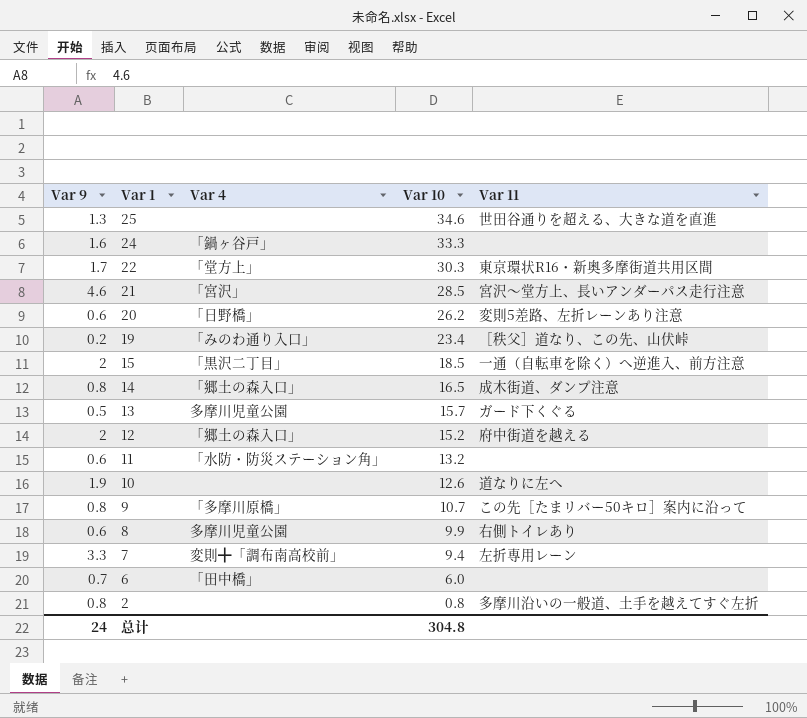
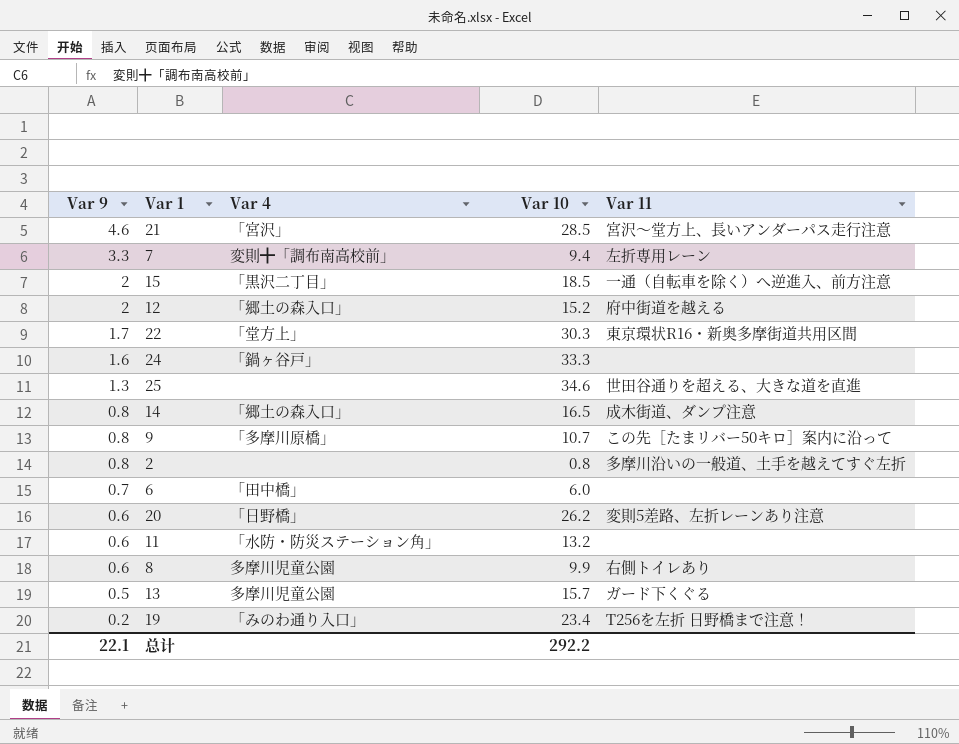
row order: Var 1 descending -> Var 9 descending
row 10: 1.9 | none | 12.6 | 道なりに左へ -> none
19 | Var 11: ［秩父］道なり、この先、山伏峠 -> T256を左折 日野橋まで注意！
总计 | Var 9: 24 -> 22.1
总计 | Var 10: 304.8 -> 292.2

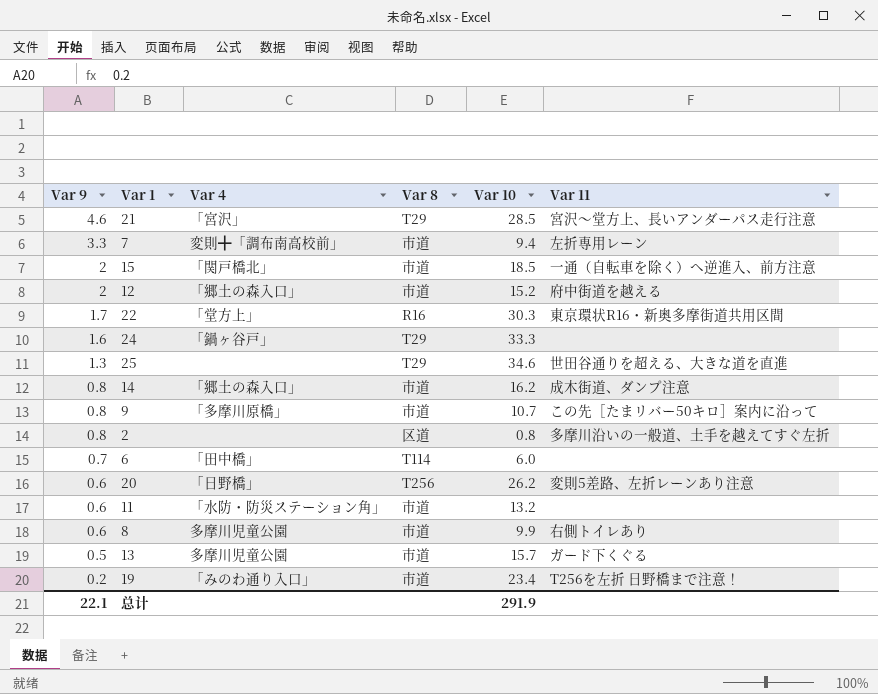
column Var 8 | position: none -> 4
15 | Var 4: 「黒沢二丁目」 -> 「関戸橋北」
14 | Var 10: 16.5 -> 16.2
总计 | Var 10: 292.2 -> 291.9

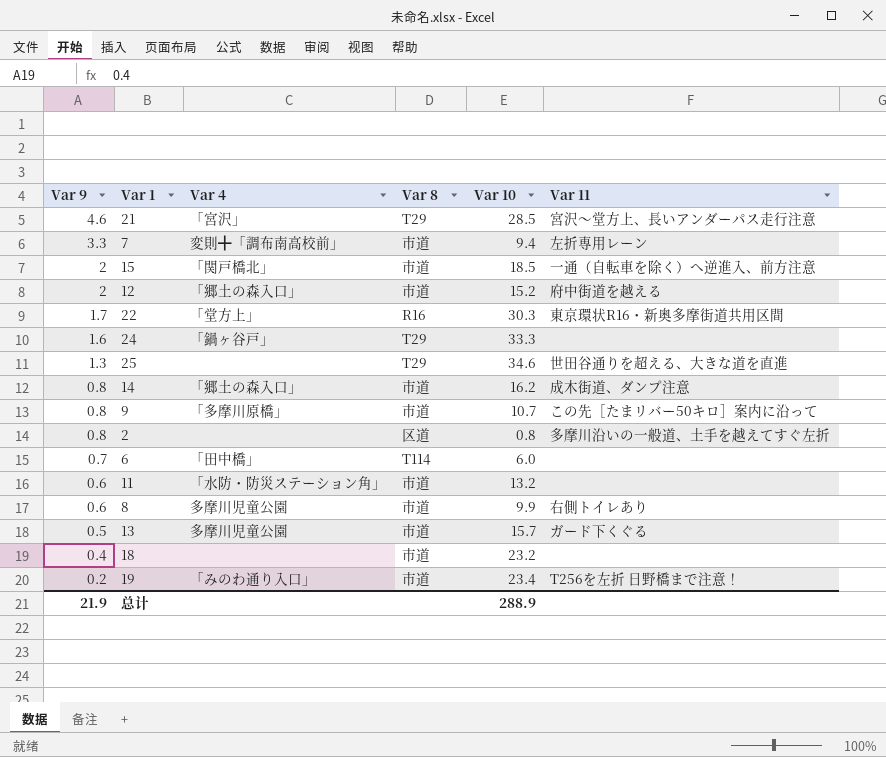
row 20: 0.6 | 「日野橋」 | T256 | 26.2 | 変則5差路、左折レーンあり注意 -> none
row 18: none -> 0.4 | none | 市道 | 23.2 | none
总计 | Var 9: 22.1 -> 21.9
总计 | Var 10: 291.9 -> 288.9

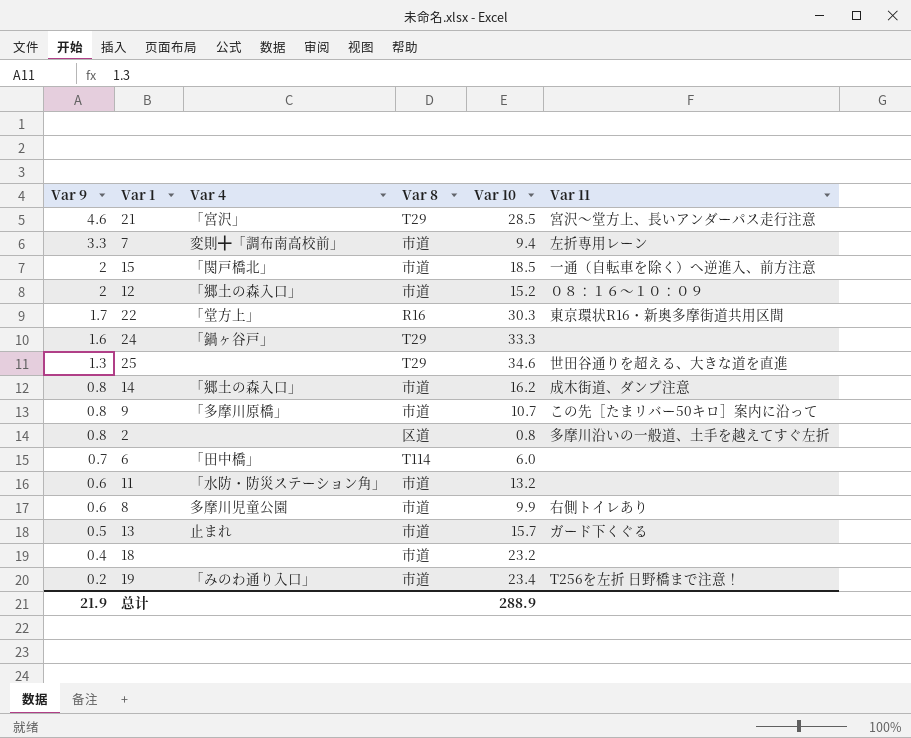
12 | Var 11: 府中街道を越える -> ０８：１６〜１０：０９
13 | Var 4: 多摩川児童公園 -> 止まれ

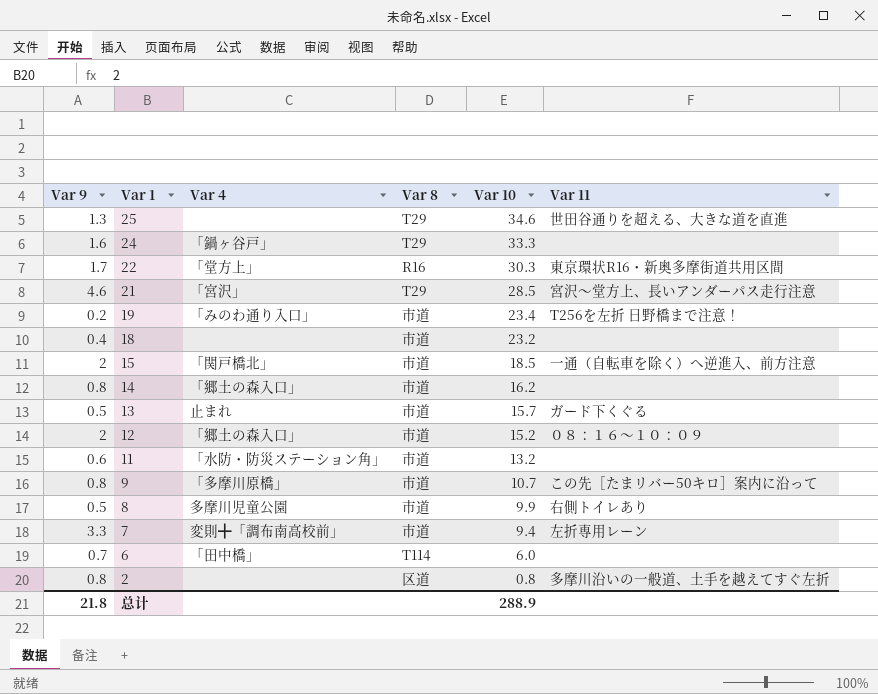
row order: Var 9 descending -> Var 1 descending
14 | Var 11: 成木街道、ダンプ注意 -> none
8 | Var 9: 0.6 -> 0.5
总计 | Var 9: 21.9 -> 21.8

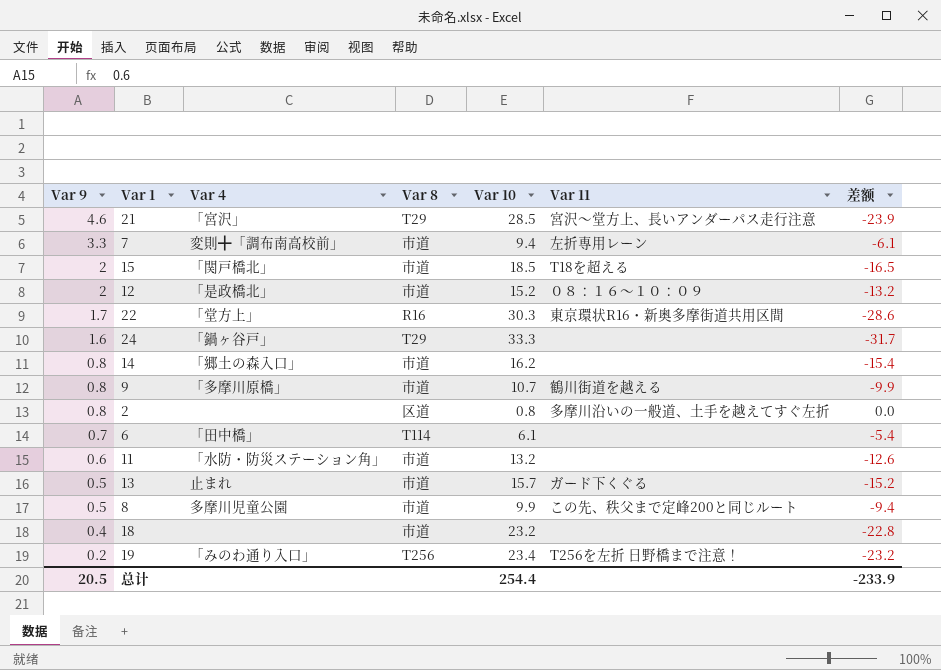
row order: Var 1 descending -> Var 9 descending
column 差额 | formula: none -> [Var 9] - [Var 10]
row 25: 1.3 | none | T29 | 34.6 | 世田谷通りを超える、大きな道を直進 -> none
15 | Var 11: 一通（自転車を除く）へ逆進入、前方注意 -> T18を超える
12 | Var 4: 「郷土の森入口」 -> 「是政橋北」
9 | Var 11: この先［たまリバー50キロ］案内に沿って -> 鶴川街道を越える
6 | Var 10: 6.0 -> 6.1
8 | Var 11: 右側トイレあり -> この先、秩父まで定峰200と同じルート
19 | Var 8: 市道 -> T256
总计 | Var 9: 21.8 -> 20.5
总计 | Var 10: 288.9 -> 254.4

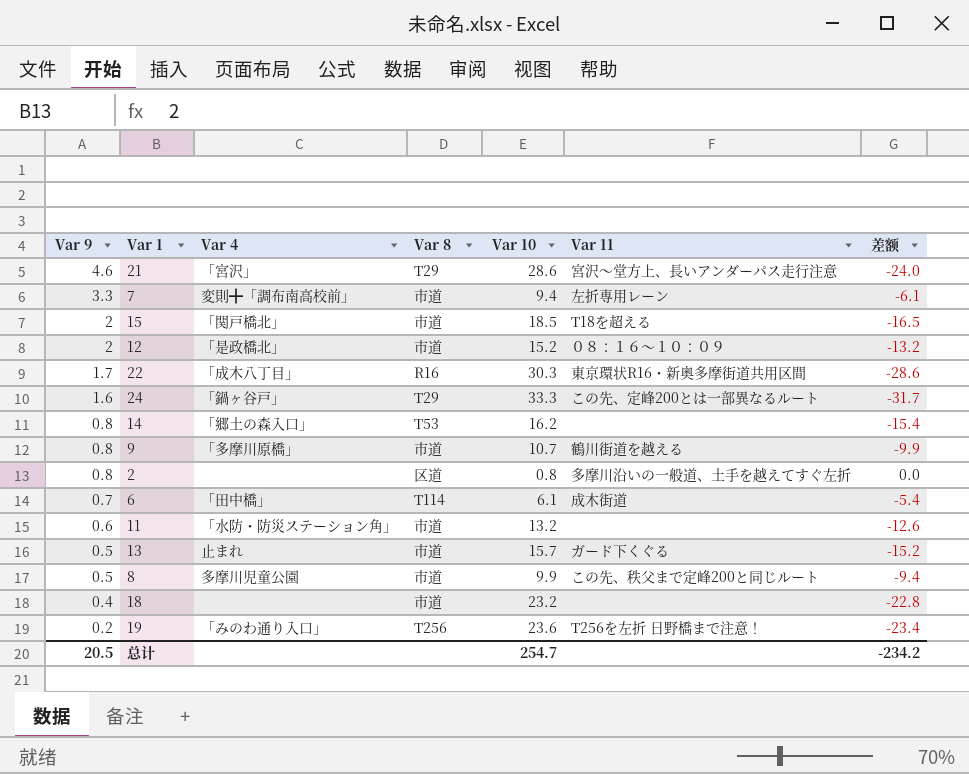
21 | Var 10: 28.5 -> 28.6
21 | 差额: -23.9 -> -24.0
22 | Var 4: 「堂方上」 -> 「成木八丁目」
24 | Var 11: none -> この先、定峰200とは一部異なるルート
14 | Var 8: 市道 -> T53
6 | Var 11: none -> 成木街道
19 | Var 10: 23.4 -> 23.6
19 | 差额: -23.2 -> -23.4
总计 | Var 10: 254.4 -> 254.7
总计 | 差额: -233.9 -> -234.2

